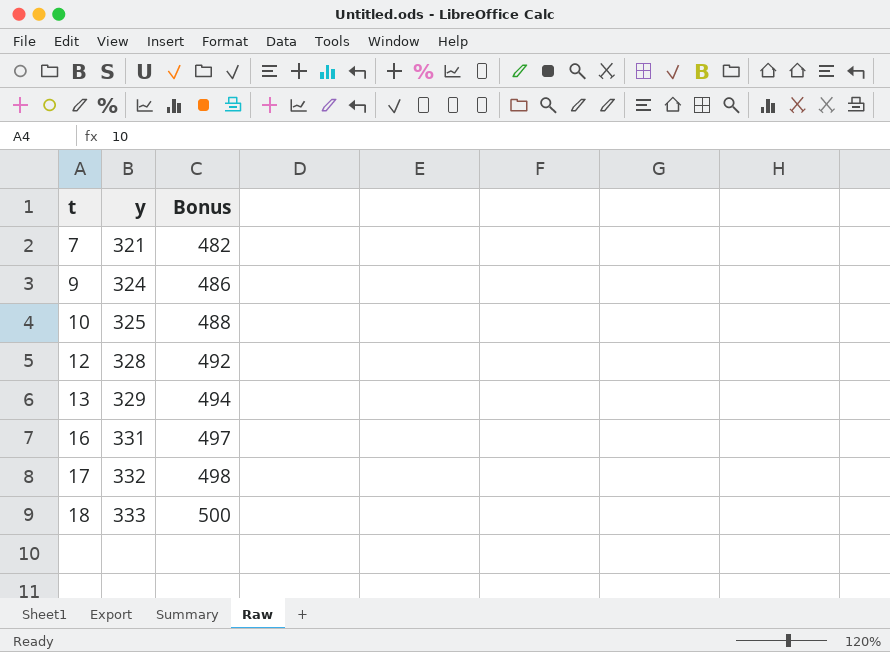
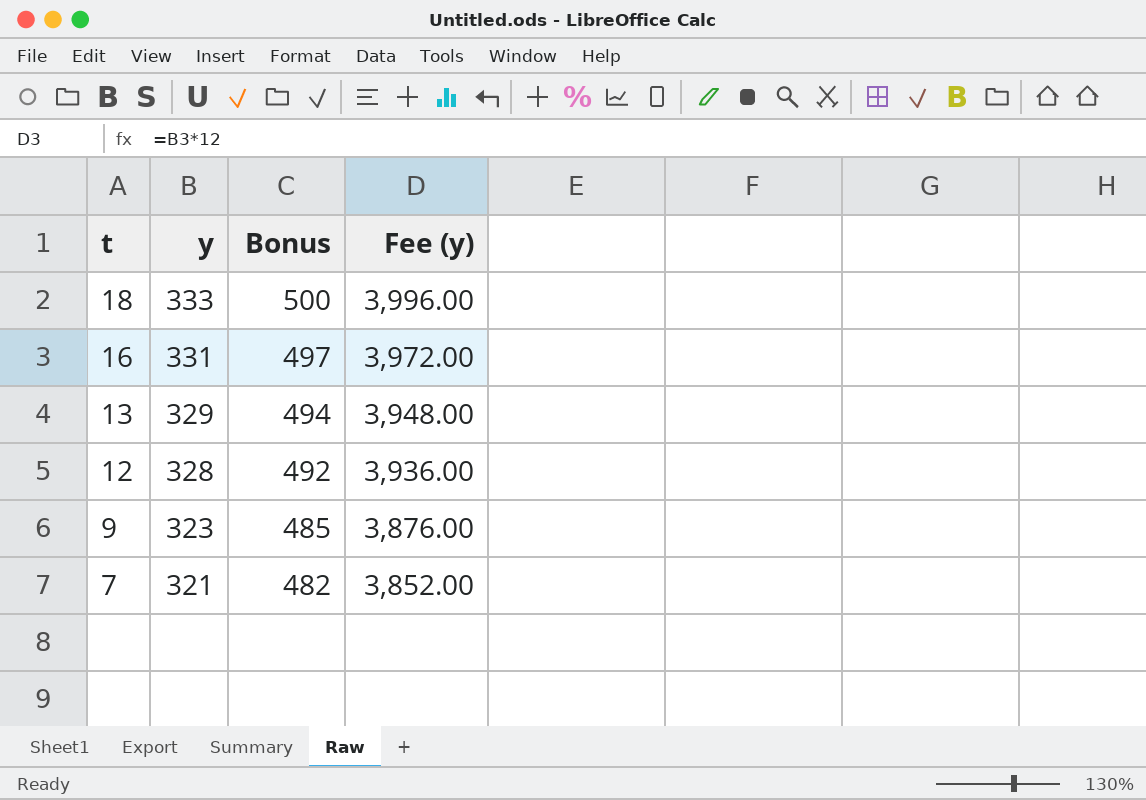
row order: t ascending -> t descending
column Fee (y) | formula: none -> [y] * 12
row 10: 325 | 488 -> none
row 17: 332 | 498 -> none
9 | y: 324 -> 323
9 | Bonus: 486 -> 485

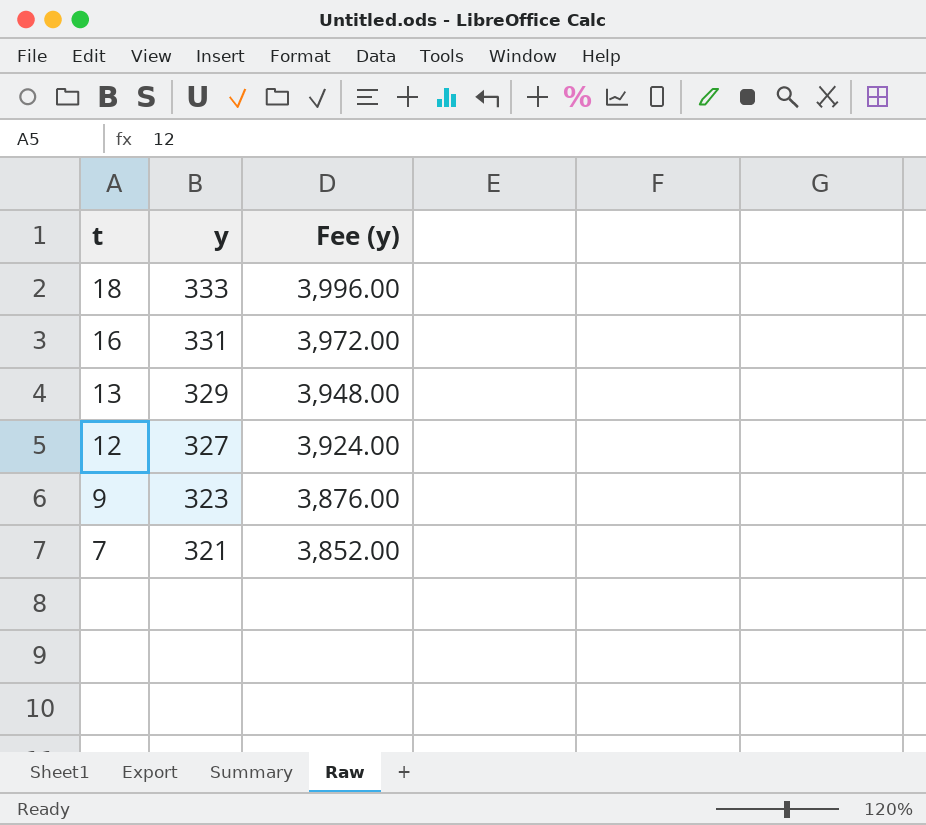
column Bonus | formula: [y] * 1.5 -> none
12 | y: 328 -> 327
12 | Fee (y): 3,936.00 -> 3,924.00

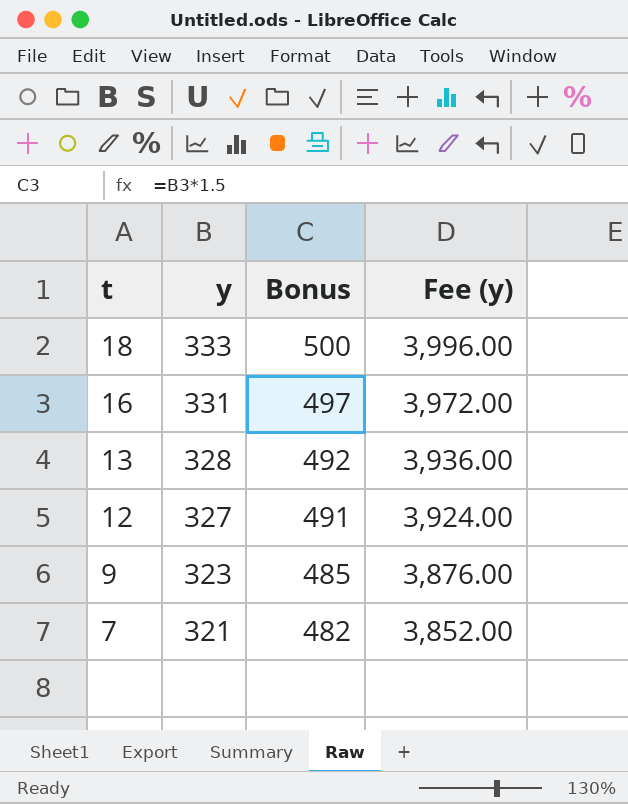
column Bonus | formula: none -> [y] * 1.5
13 | y: 329 -> 328
13 | Fee (y): 3,948.00 -> 3,936.00

